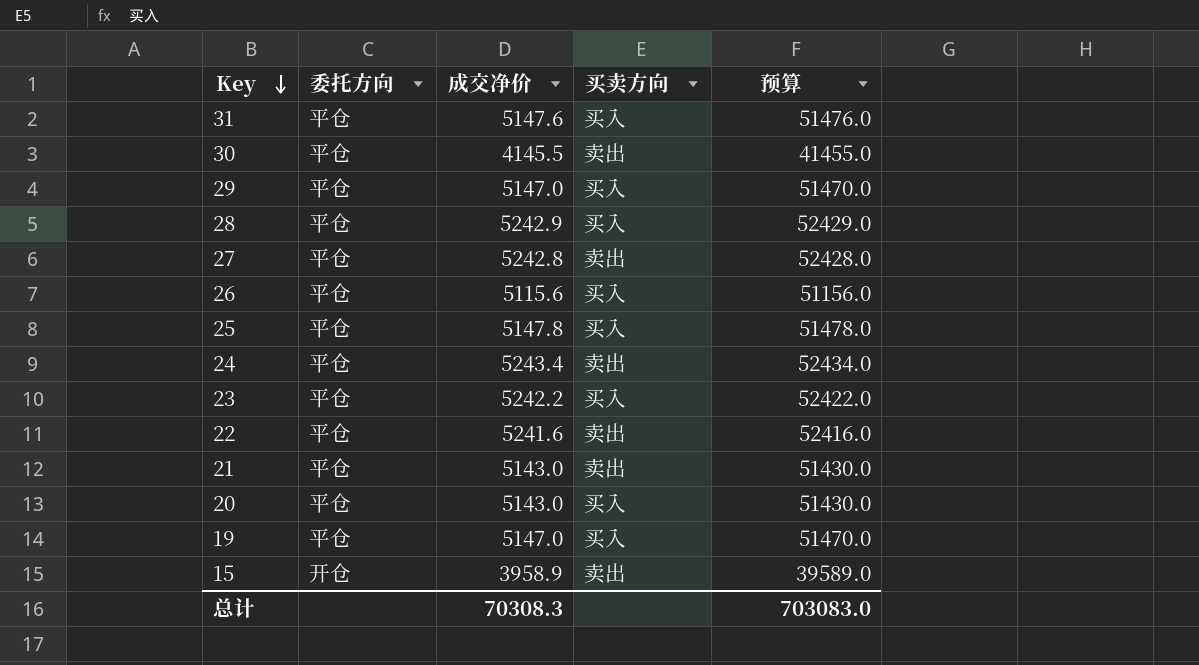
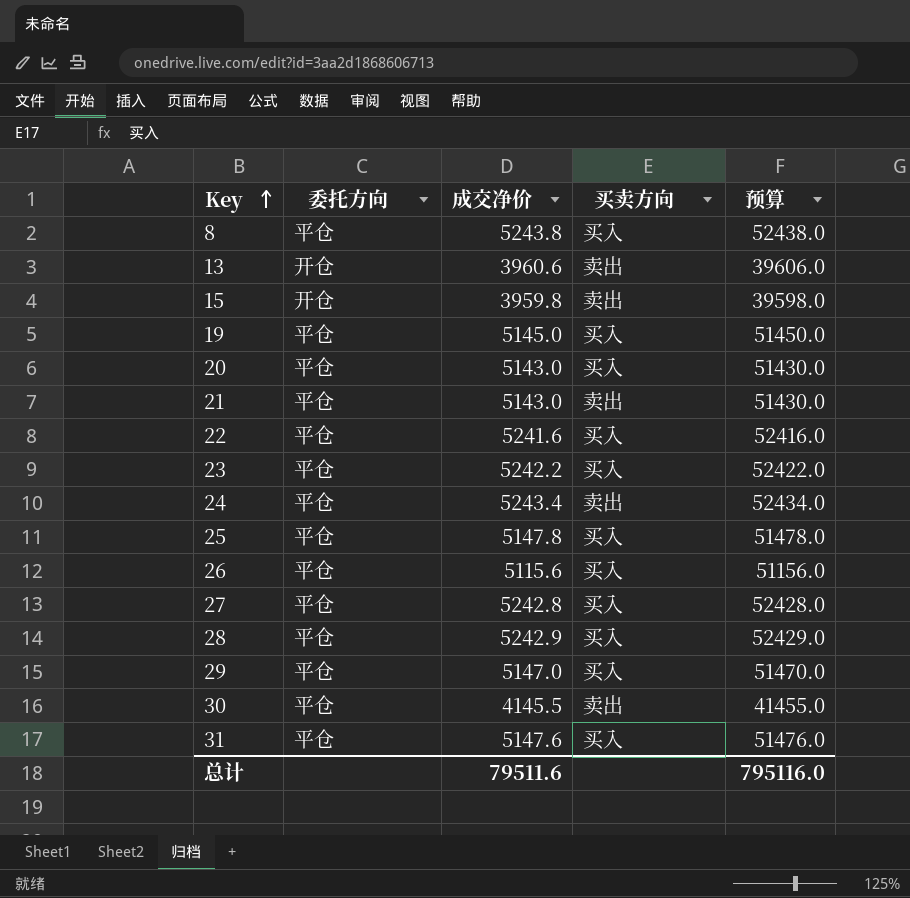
row order: Key descending -> Key ascending
row 8: none -> 平仓 | 5243.8 | 买入 | 52438.0
row 13: none -> 开仓 | 3960.6 | 卖出 | 39606.0
15 | 成交净价: 3958.9 -> 3959.8
15 | 预算: 39589.0 -> 39598.0
19 | 成交净价: 5147.0 -> 5145.0
19 | 预算: 51470.0 -> 51450.0
22 | 买卖方向: 卖出 -> 买入
27 | 买卖方向: 卖出 -> 买入
总计 | 成交净价: 70308.3 -> 79511.6
总计 | 预算: 703083.0 -> 795116.0

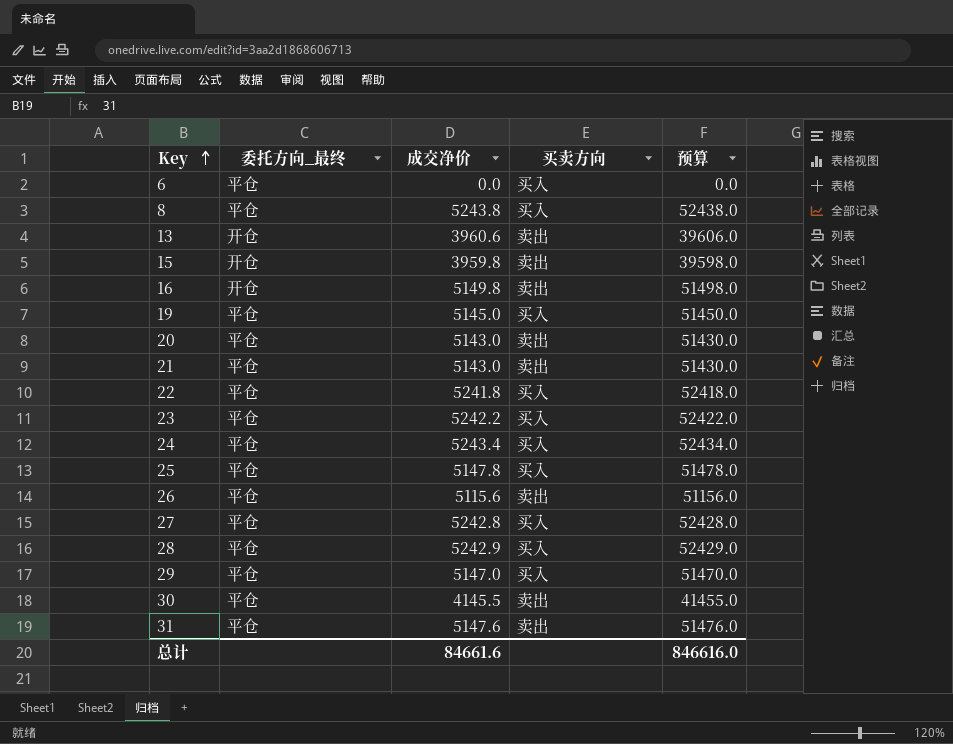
column name: 委托方向 -> 委托方向_最终
row 6: none -> 平仓 | 0.0 | 买入 | 0.0
row 16: none -> 开仓 | 5149.8 | 卖出 | 51498.0
20 | 买卖方向: 买入 -> 卖出
22 | 成交净价: 5241.6 -> 5241.8
22 | 预算: 52416.0 -> 52418.0
24 | 买卖方向: 卖出 -> 买入
26 | 买卖方向: 买入 -> 卖出
31 | 买卖方向: 买入 -> 卖出
总计 | 成交净价: 79511.6 -> 84661.6
总计 | 预算: 795116.0 -> 846616.0

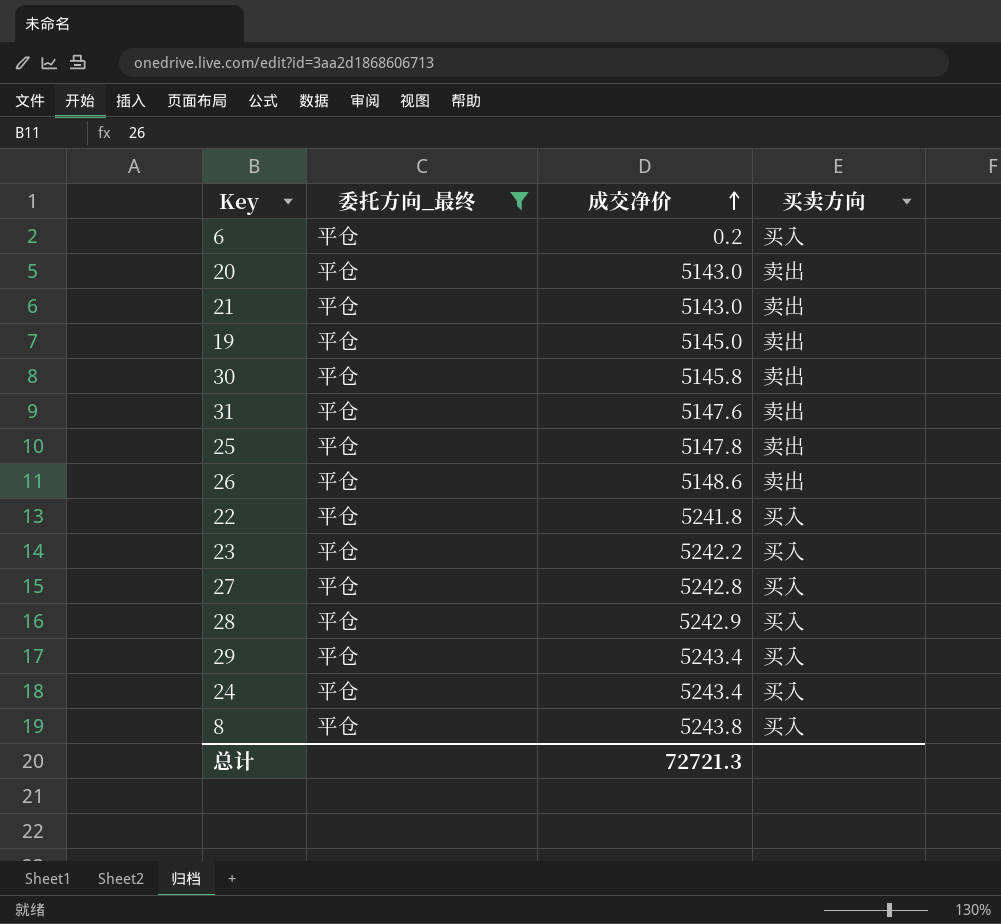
filter: none -> 委托方向_最终 = 平仓
row order: Key ascending -> 成交净价 ascending
column 预算 | formula: [成交净价] * 10 -> none
6 | 成交净价: 0.0 -> 0.2
19 | 买卖方向: 买入 -> 卖出
30 | 成交净价: 4145.5 -> 5145.8
25 | 买卖方向: 买入 -> 卖出
26 | 成交净价: 5115.6 -> 5148.6
29 | 成交净价: 5147.0 -> 5243.4
总计 | 成交净价: 84661.6 -> 72721.3

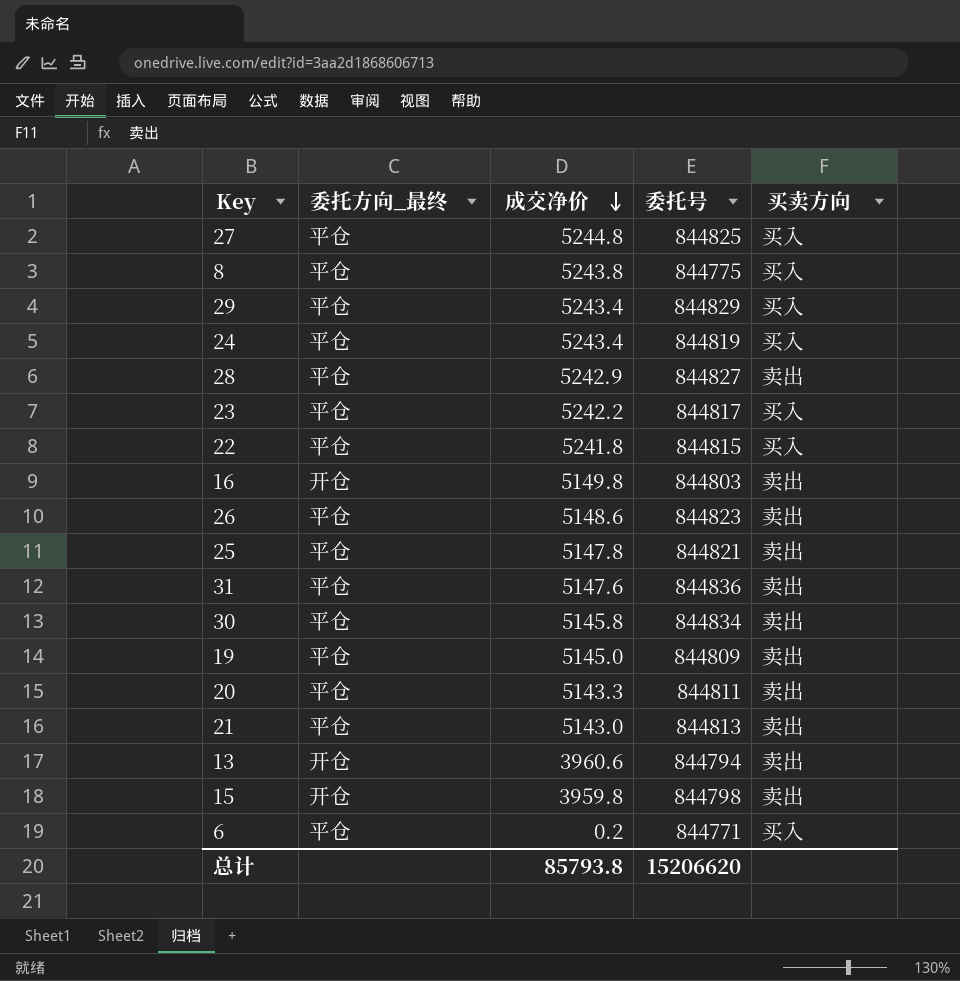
filter: 委托方向_最终 = 平仓 -> none
row order: 成交净价 ascending -> 成交净价 descending
column 委托号 | position: none -> 4
27 | 成交净价: 5242.8 -> 5244.8
28 | 买卖方向: 买入 -> 卖出
20 | 成交净价: 5143.0 -> 5143.3
总计 | 成交净价: 72721.3 -> 85793.8

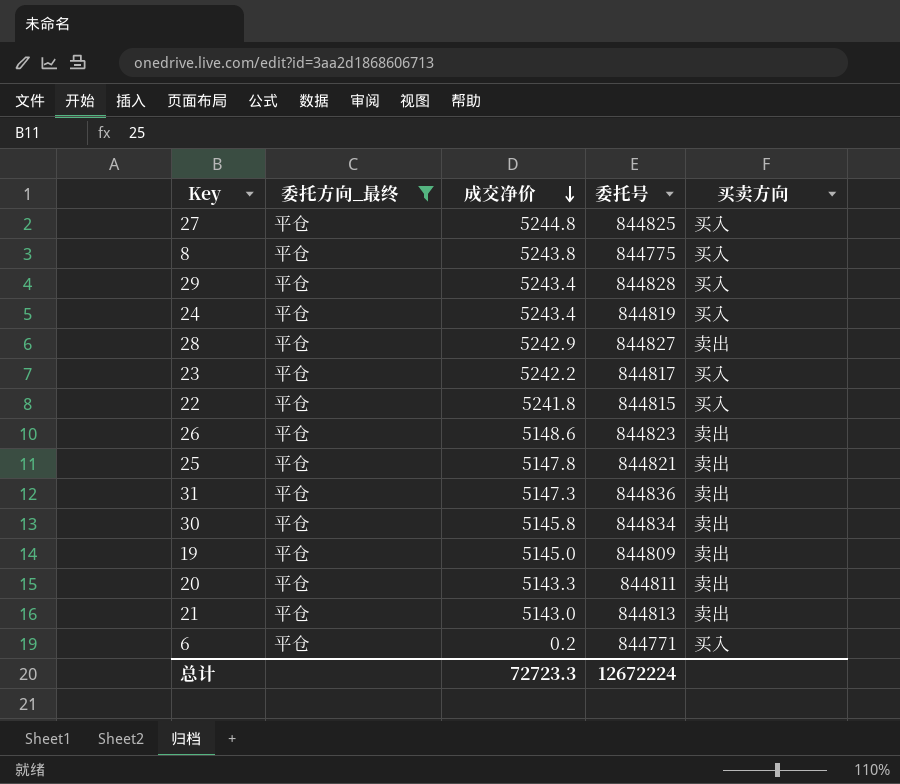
filter: none -> 委托方向_最终 = 平仓
29 | 委托号: 844829 -> 844828
31 | 成交净价: 5147.6 -> 5147.3
总计 | 成交净价: 85793.8 -> 72723.3
总计 | 委托号: 15206620 -> 12672224

